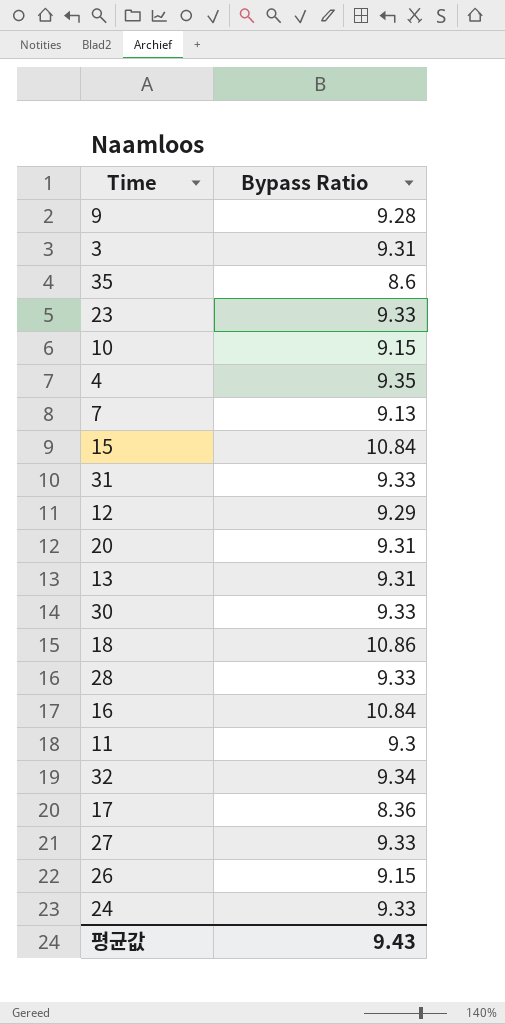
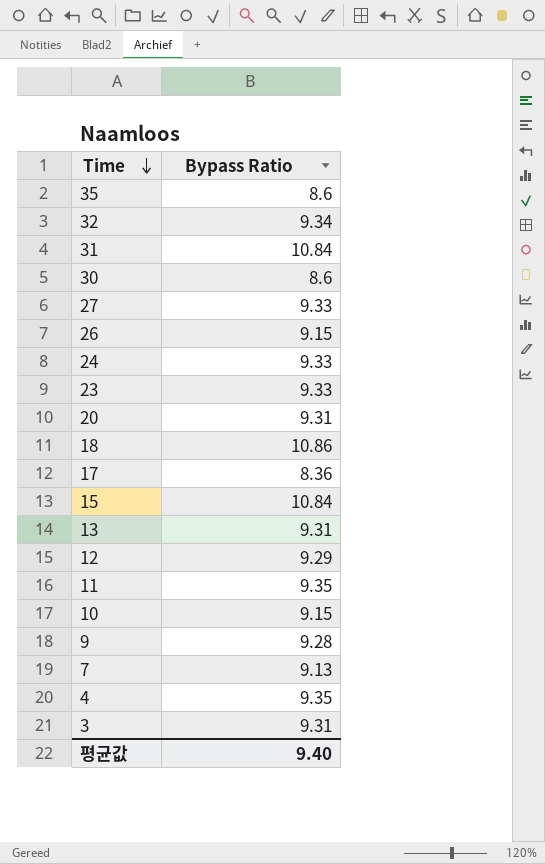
row order: none -> Time descending
row 28: 9.33 -> none
row 16: 10.84 -> none
31 | Bypass Ratio: 9.33 -> 10.84
30 | Bypass Ratio: 9.33 -> 8.6
11 | Bypass Ratio: 9.3 -> 9.35
평균값 | Bypass Ratio: 9.43 -> 9.40

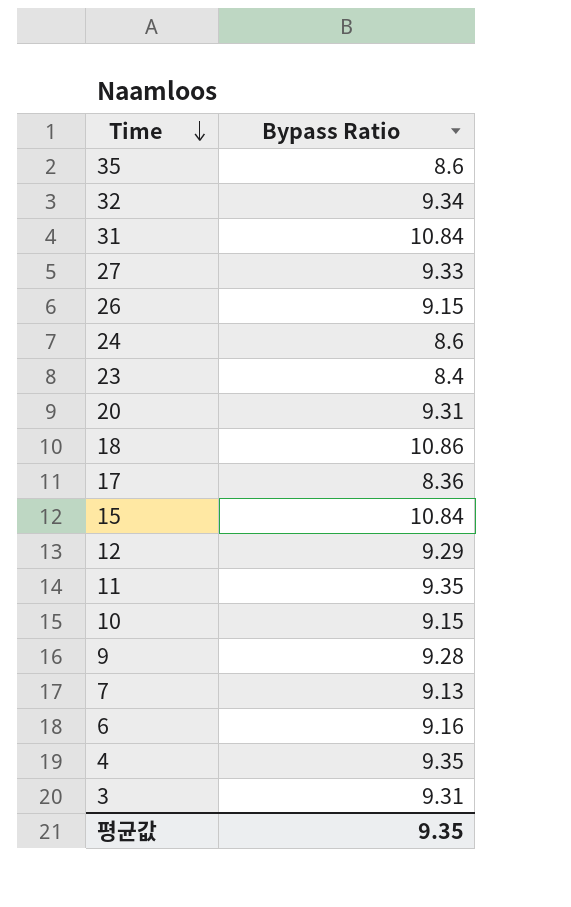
row 30: 8.6 -> none
row 13: 9.31 -> none
24 | Bypass Ratio: 9.33 -> 8.6
23 | Bypass Ratio: 9.33 -> 8.4
row 6: none -> 9.16
평균값 | Bypass Ratio: 9.40 -> 9.35

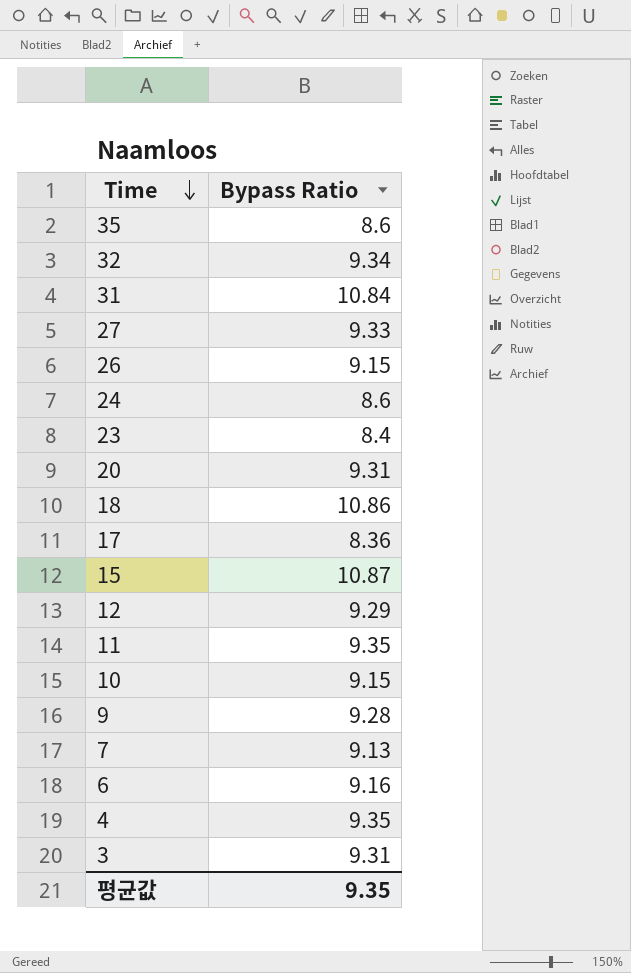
15 | Bypass Ratio: 10.84 -> 10.87

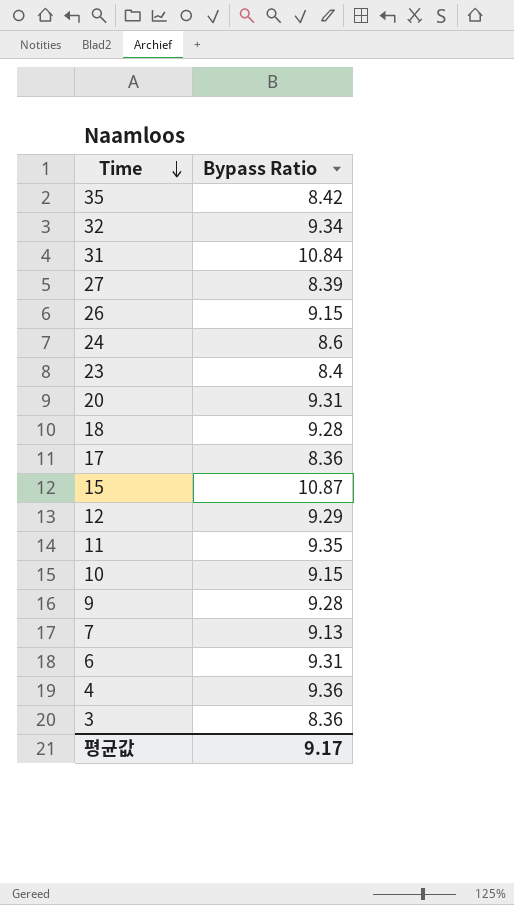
35 | Bypass Ratio: 8.6 -> 8.42
27 | Bypass Ratio: 9.33 -> 8.39
18 | Bypass Ratio: 10.86 -> 9.28
6 | Bypass Ratio: 9.16 -> 9.31
4 | Bypass Ratio: 9.35 -> 9.36
3 | Bypass Ratio: 9.31 -> 8.36
평균값 | Bypass Ratio: 9.35 -> 9.17

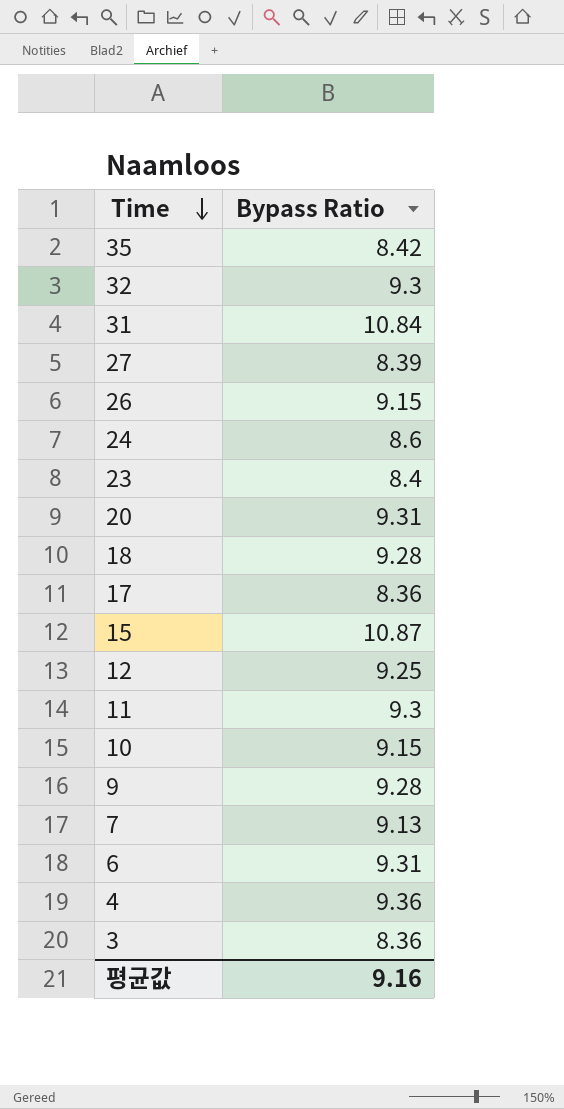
32 | Bypass Ratio: 9.34 -> 9.3
12 | Bypass Ratio: 9.29 -> 9.25
11 | Bypass Ratio: 9.35 -> 9.3
평균값 | Bypass Ratio: 9.17 -> 9.16

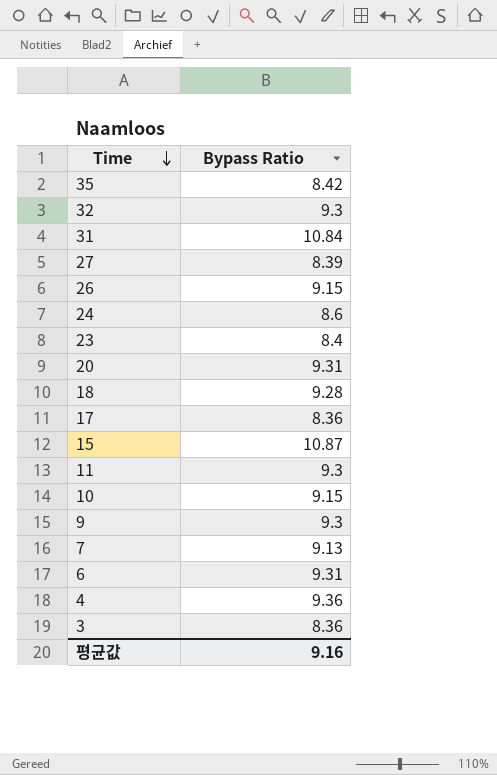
row 12: 9.25 -> none
9 | Bypass Ratio: 9.28 -> 9.3

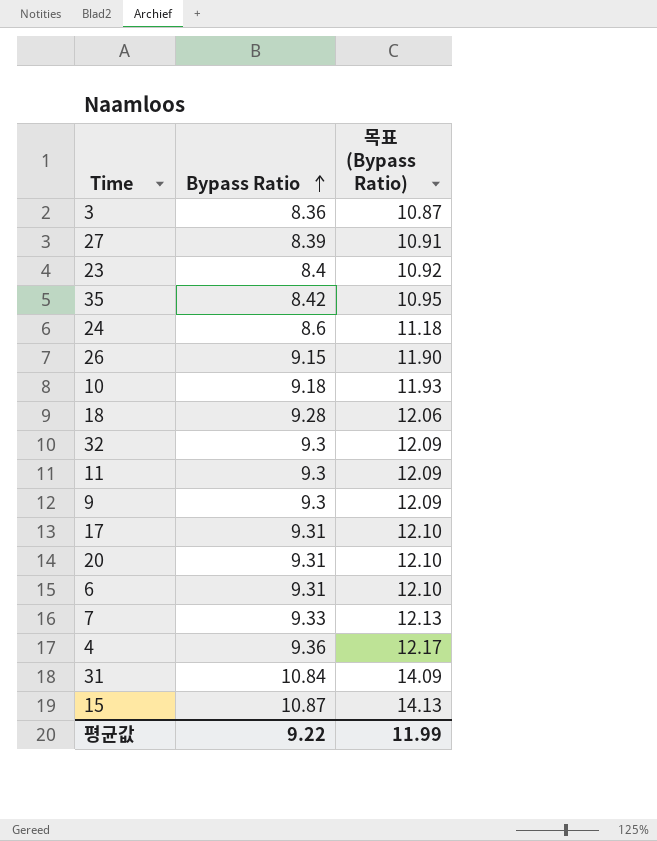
row order: Time descending -> Bypass Ratio ascending
column 목표 (Bypass Ratio) | formula: none -> [Bypass Ratio] * 1.3
10 | Bypass Ratio: 9.15 -> 9.18
17 | Bypass Ratio: 8.36 -> 9.31
7 | Bypass Ratio: 9.13 -> 9.33
평균값 | Bypass Ratio: 9.16 -> 9.22

